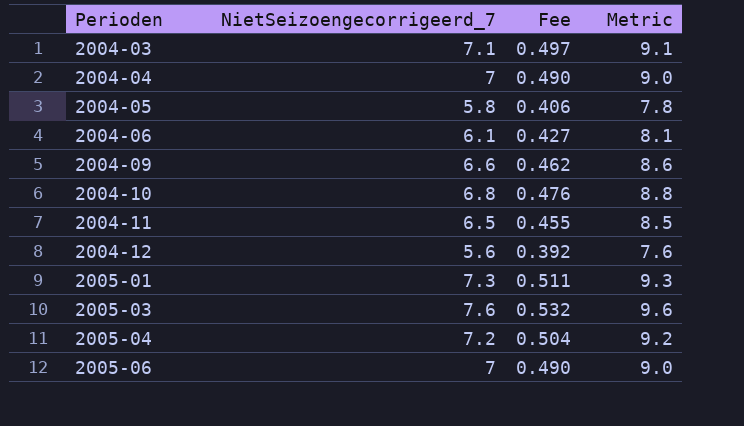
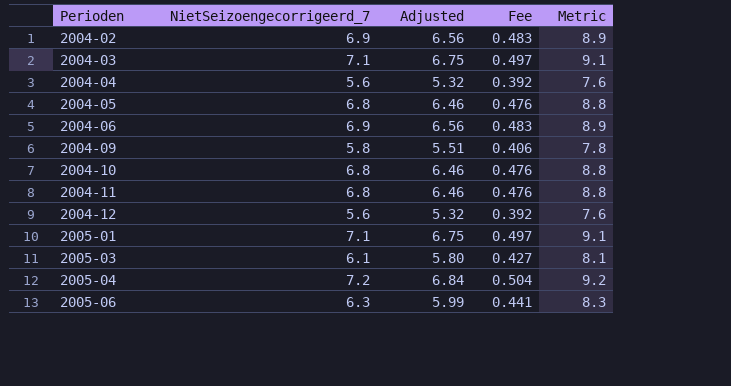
column Adjusted | formula: none -> [NietSeizoengecorrigeerd_7] * 0.95
row 2004-02: none -> 6.9 | 6.56 | 0.483 | 8.9
2004-04 | NietSeizoengecorrigeerd_7: 7 -> 5.6
2004-04 | Fee: 0.490 -> 0.392
2004-04 | Metric: 9.0 -> 7.6
2004-05 | NietSeizoengecorrigeerd_7: 5.8 -> 6.8
2004-05 | Fee: 0.406 -> 0.476
2004-05 | Metric: 7.8 -> 8.8
2004-06 | NietSeizoengecorrigeerd_7: 6.1 -> 6.9
2004-06 | Fee: 0.427 -> 0.483
2004-06 | Metric: 8.1 -> 8.9
2004-09 | NietSeizoengecorrigeerd_7: 6.6 -> 5.8
2004-09 | Fee: 0.462 -> 0.406
2004-09 | Metric: 8.6 -> 7.8
2004-11 | NietSeizoengecorrigeerd_7: 6.5 -> 6.8
2004-11 | Fee: 0.455 -> 0.476
2004-11 | Metric: 8.5 -> 8.8
2005-01 | NietSeizoengecorrigeerd_7: 7.3 -> 7.1
2005-01 | Fee: 0.511 -> 0.497
2005-01 | Metric: 9.3 -> 9.1
2005-03 | NietSeizoengecorrigeerd_7: 7.6 -> 6.1
2005-03 | Fee: 0.532 -> 0.427
2005-03 | Metric: 9.6 -> 8.1
2005-06 | NietSeizoengecorrigeerd_7: 7 -> 6.3
2005-06 | Fee: 0.490 -> 0.441
2005-06 | Metric: 9.0 -> 8.3

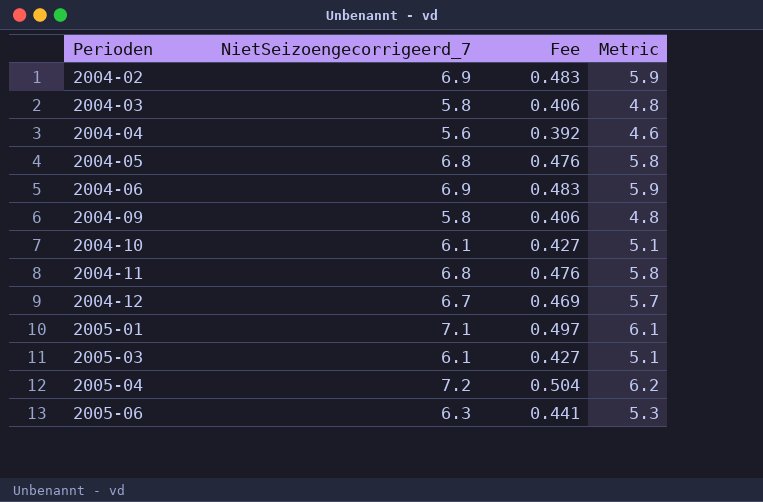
column Adjusted | formula: [NietSeizoengecorrigeerd_7] * 0.95 -> none
column Metric | formula: [NietSeizoengecorrigeerd_7] + 2 -> [NietSeizoengecorrigeerd_7] - 1
2004-03 | NietSeizoengecorrigeerd_7: 7.1 -> 5.8
2004-03 | Fee: 0.497 -> 0.406
2004-10 | NietSeizoengecorrigeerd_7: 6.8 -> 6.1
2004-10 | Fee: 0.476 -> 0.427
2004-12 | NietSeizoengecorrigeerd_7: 5.6 -> 6.7
2004-12 | Fee: 0.392 -> 0.469

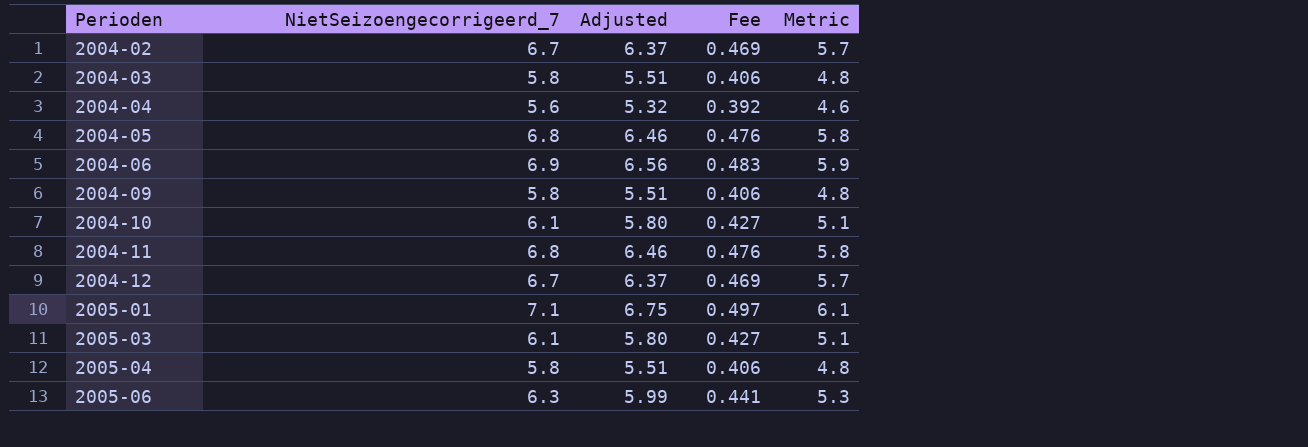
column Adjusted | formula: none -> [NietSeizoengecorrigeerd_7] * 0.95
2004-02 | NietSeizoengecorrigeerd_7: 6.9 -> 6.7
2004-02 | Fee: 0.483 -> 0.469
2004-02 | Metric: 5.9 -> 5.7
2005-04 | NietSeizoengecorrigeerd_7: 7.2 -> 5.8
2005-04 | Fee: 0.504 -> 0.406
2005-04 | Metric: 6.2 -> 4.8

